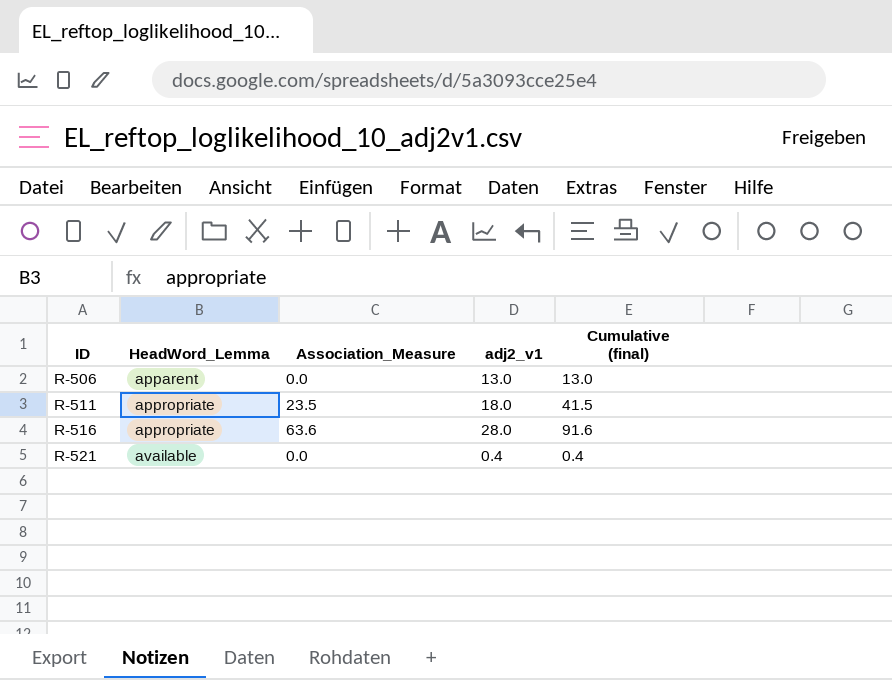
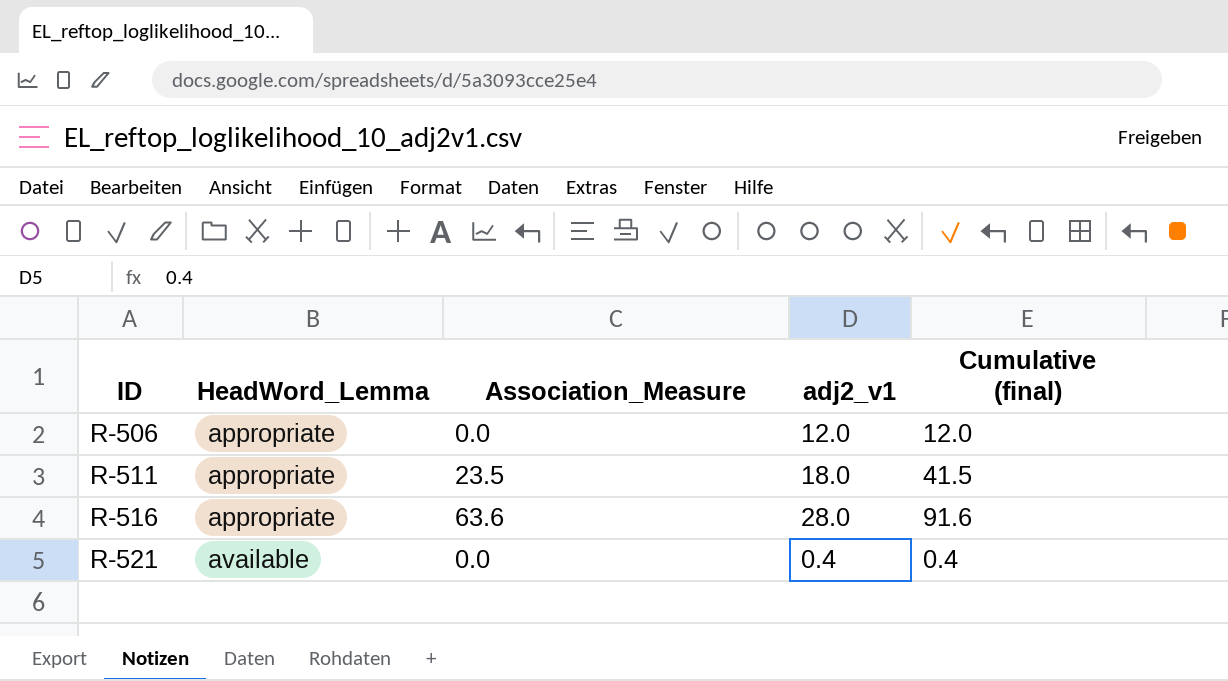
R-506 | HeadWord_Lemma: apparent -> appropriate
R-506 | adj2_v1: 13.0 -> 12.0
R-506 | Cumulative (final): 13.0 -> 12.0

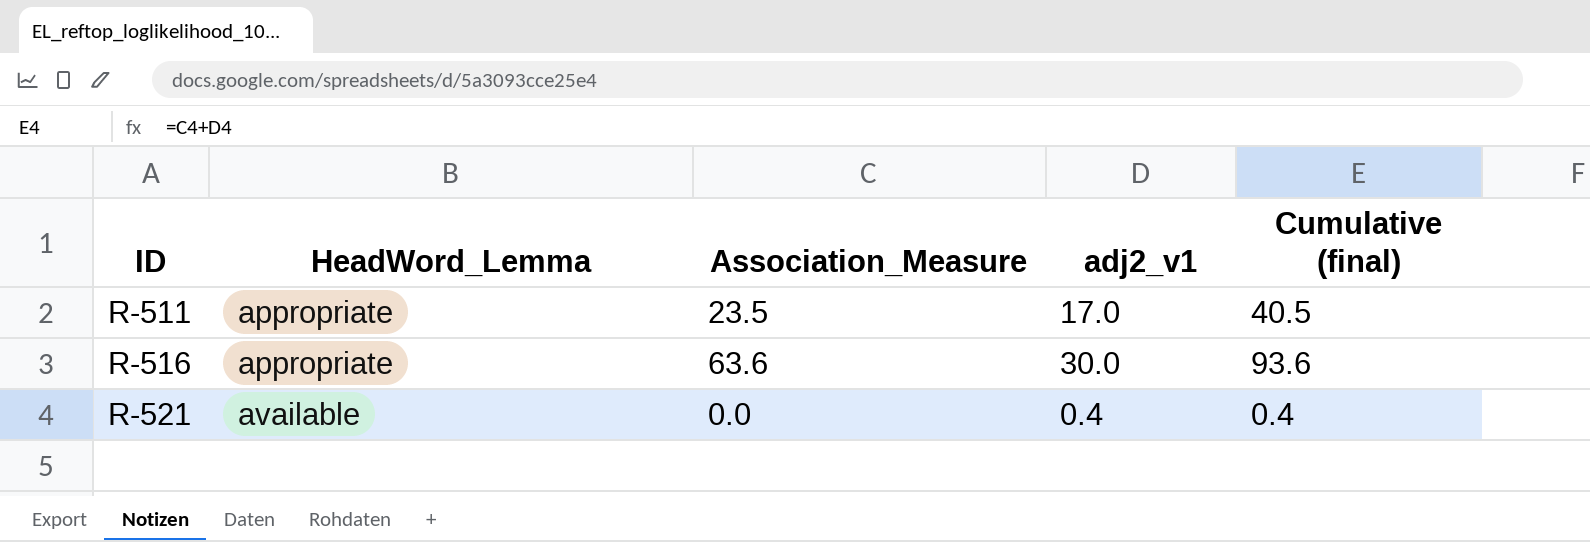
row R-506: appropriate | 0.0 | 12.0 | 12.0 -> none
R-511 | adj2_v1: 18.0 -> 17.0
R-511 | Cumulative (final): 41.5 -> 40.5
R-516 | adj2_v1: 28.0 -> 30.0
R-516 | Cumulative (final): 91.6 -> 93.6

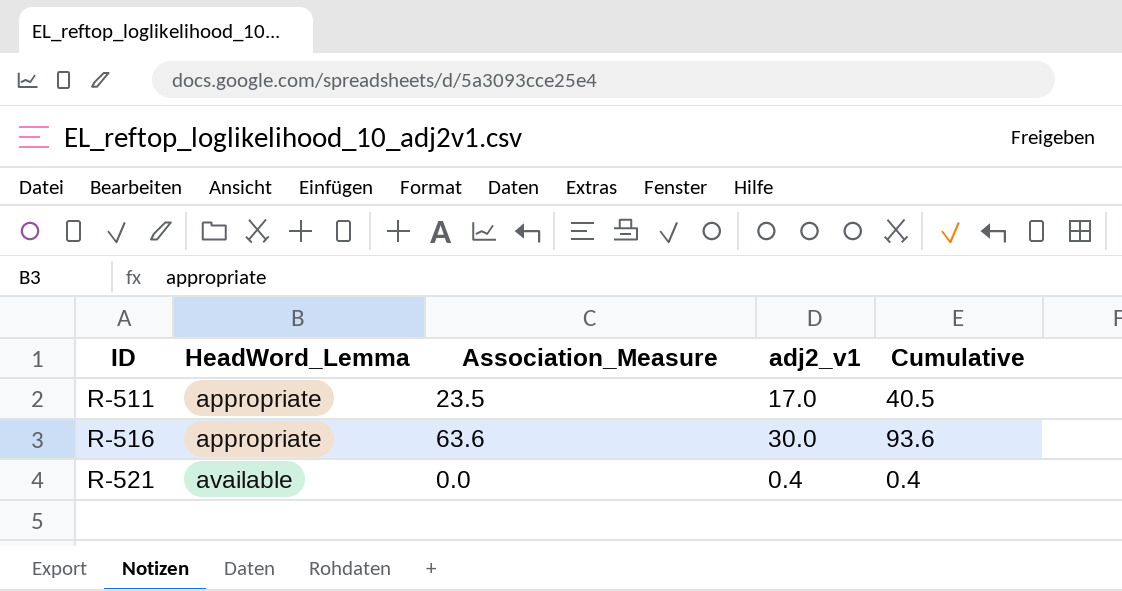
column name: Cumulative (final) -> Cumulative

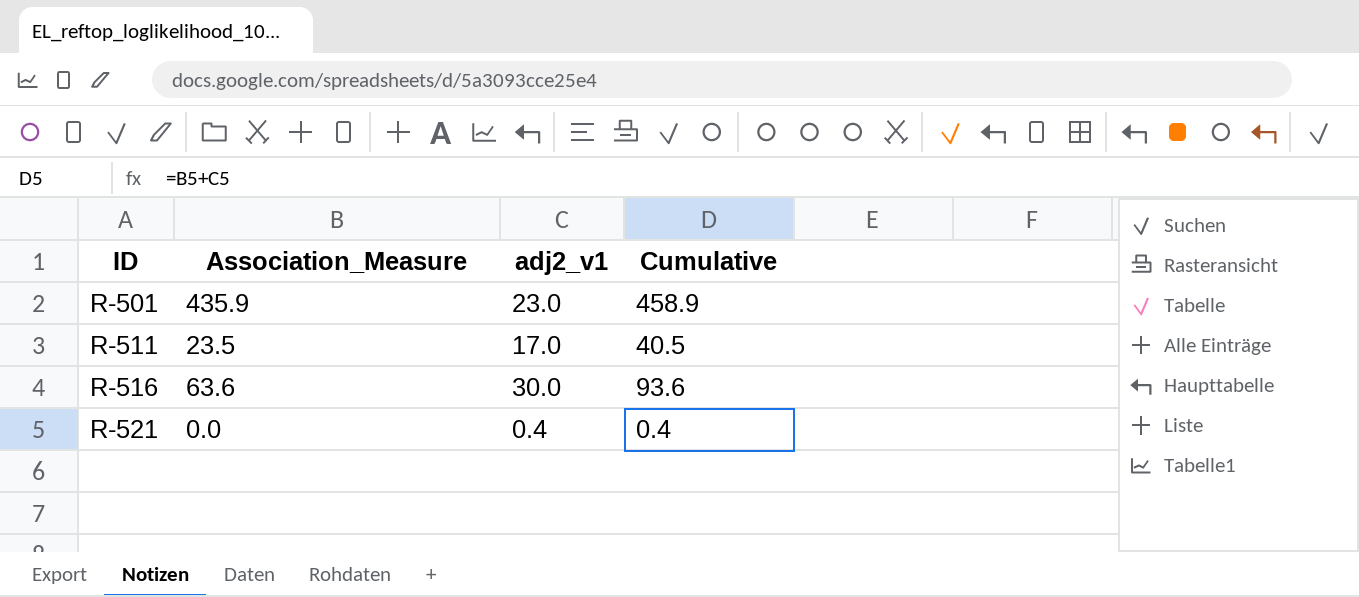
column HeadWord_Lemma | position: 2 -> none
row R-501: none -> 435.9 | 23.0 | 458.9

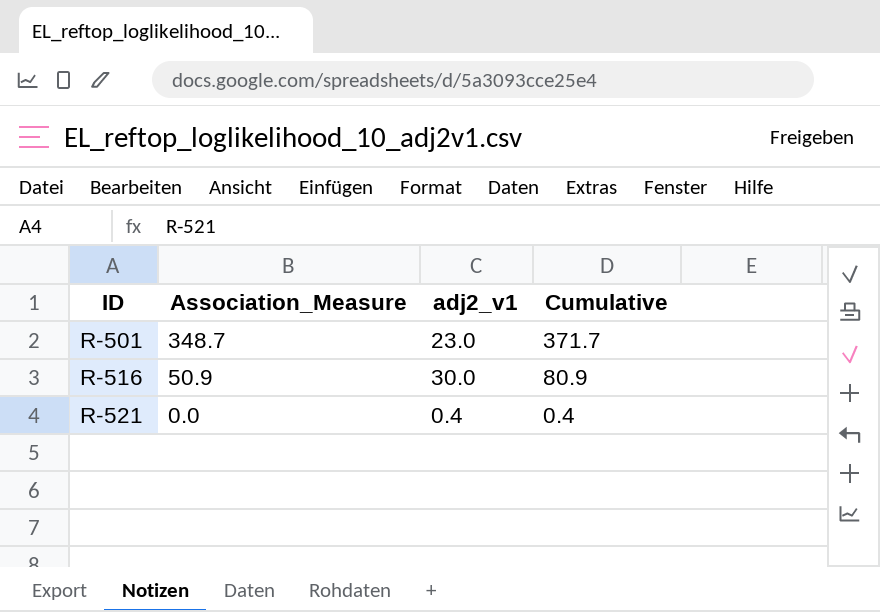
row R-511: 23.5 | 17.0 | 40.5 -> none
R-501 | Association_Measure: 435.9 -> 348.7
R-501 | Cumulative: 458.9 -> 371.7
R-516 | Association_Measure: 63.6 -> 50.9
R-516 | Cumulative: 93.6 -> 80.9

